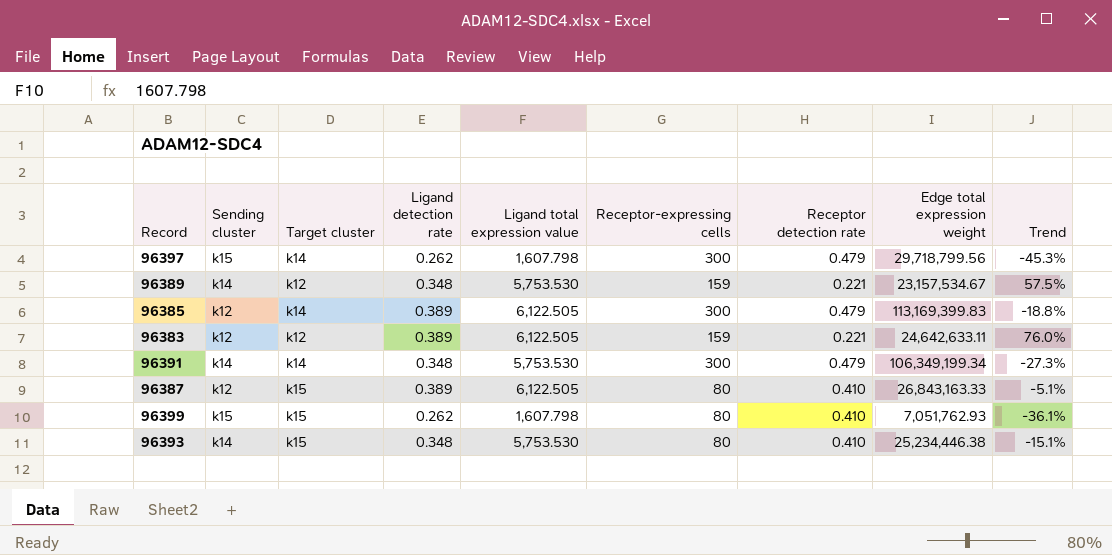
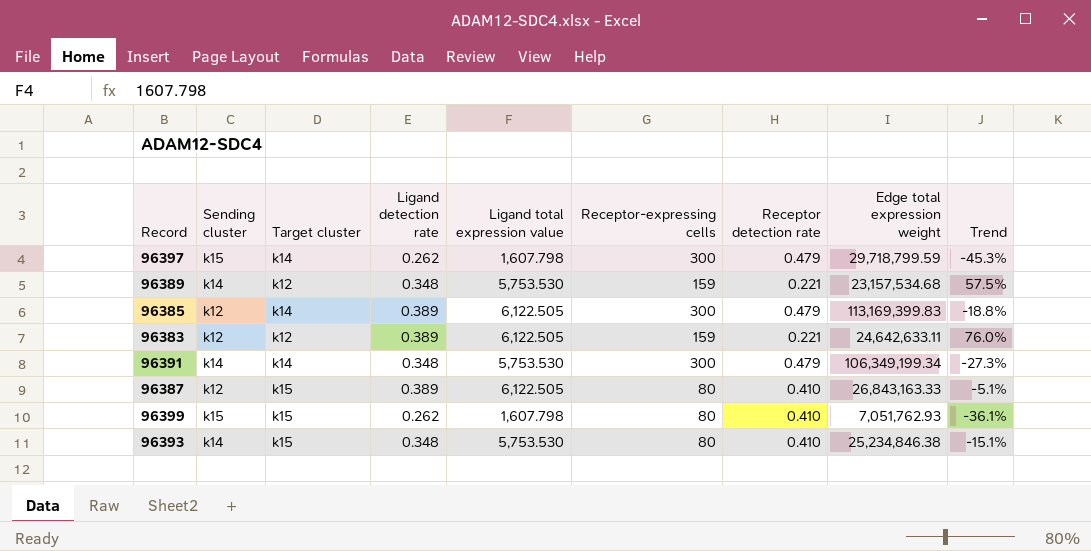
96397 | Edge total expression weight: 29,718,799.56 -> 29,718,799.59
96389 | Edge total expression weight: 23,157,534.67 -> 23,157,534.68
96393 | Edge total expression weight: 25,234,446.38 -> 25,234,846.38

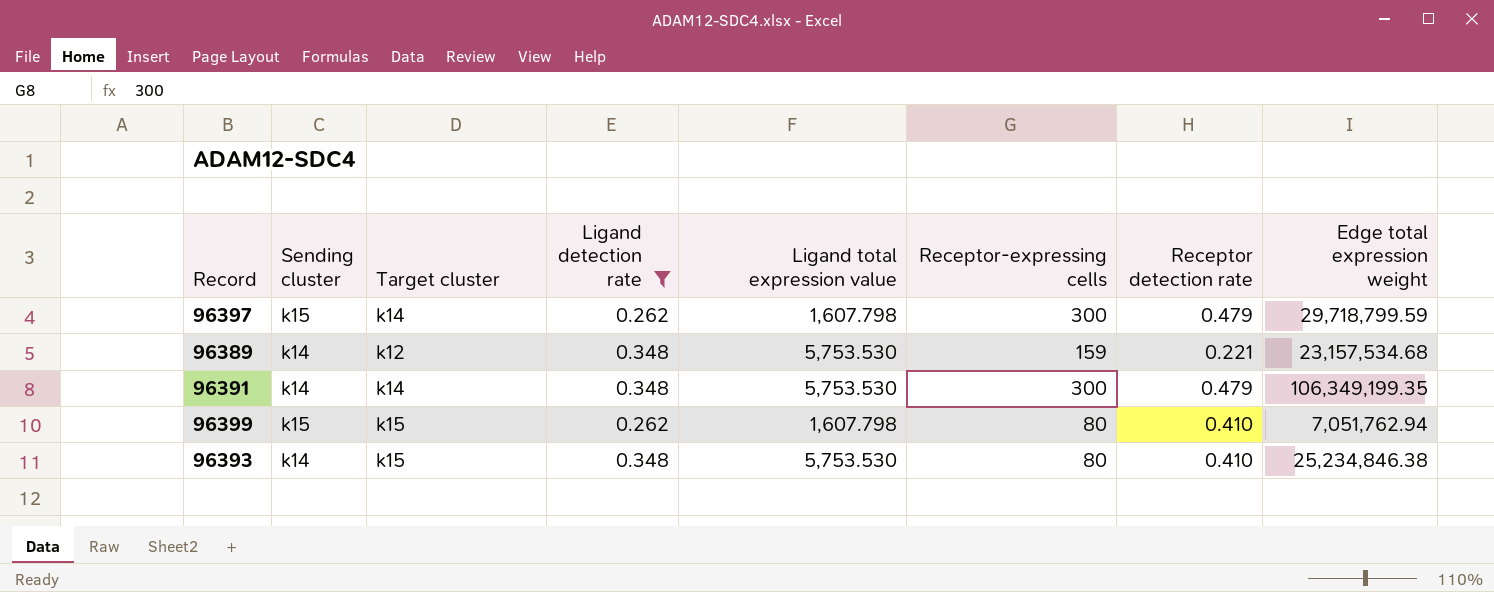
filter: none -> Ligand detection rate != 0.389
column Trend | formula: ([Ligand detection rate] - [Receptor detection rate]) / [Receptor detection rate] -> none
96391 | Edge total expression weight: 106,349,199.34 -> 106,349,199.35
96399 | Edge total expression weight: 7,051,762.93 -> 7,051,762.94

